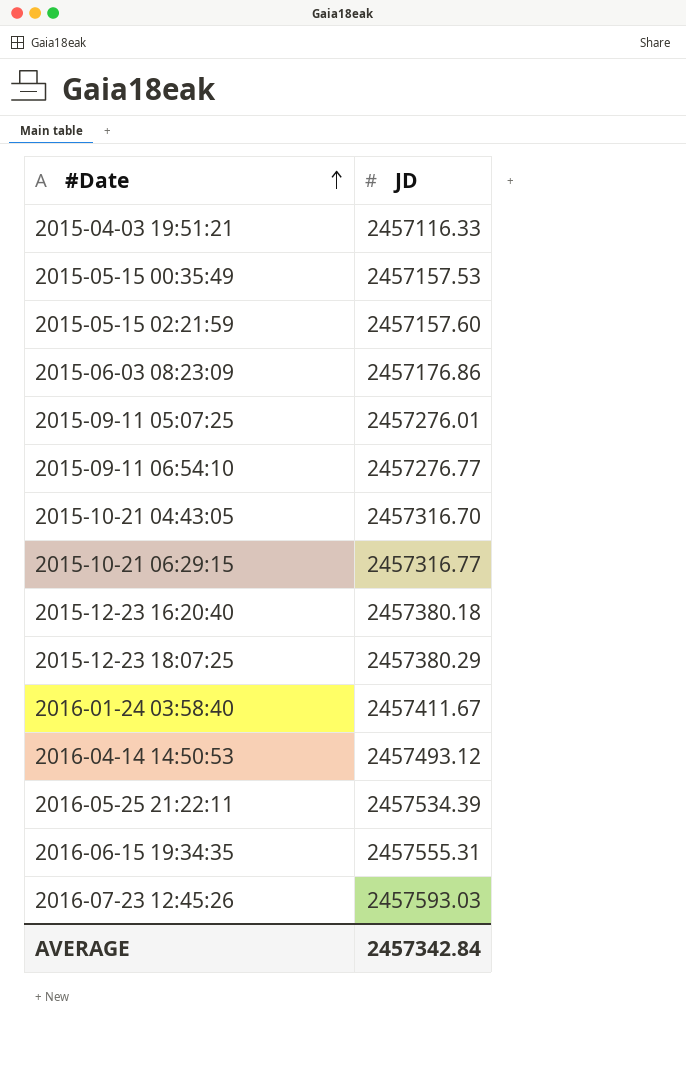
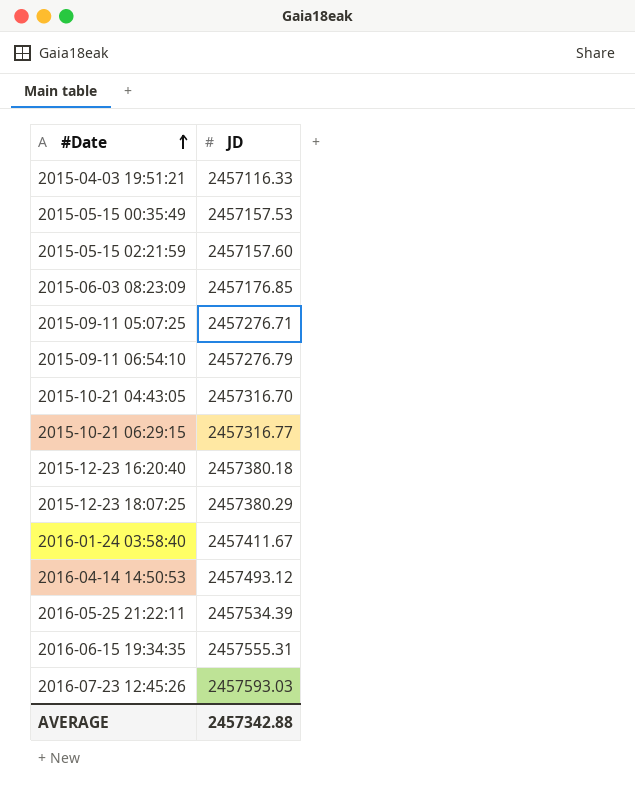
2015-06-03 08:23:09 | JD: 2457176.86 -> 2457176.85
2015-09-11 05:07:25 | JD: 2457276.01 -> 2457276.71
2015-09-11 06:54:10 | JD: 2457276.77 -> 2457276.79
AVERAGE | JD: 2457342.84 -> 2457342.88

